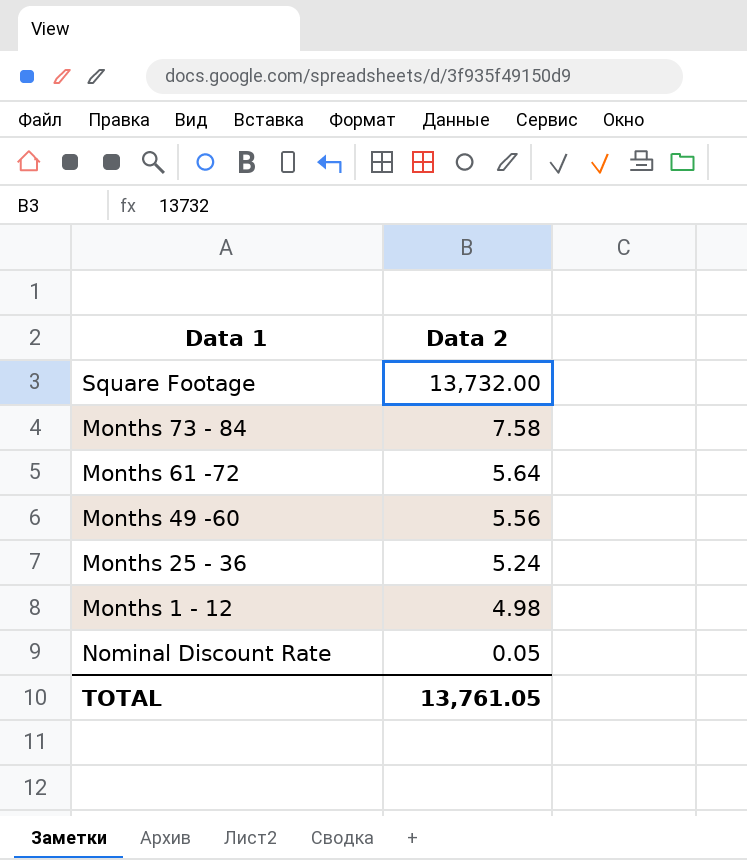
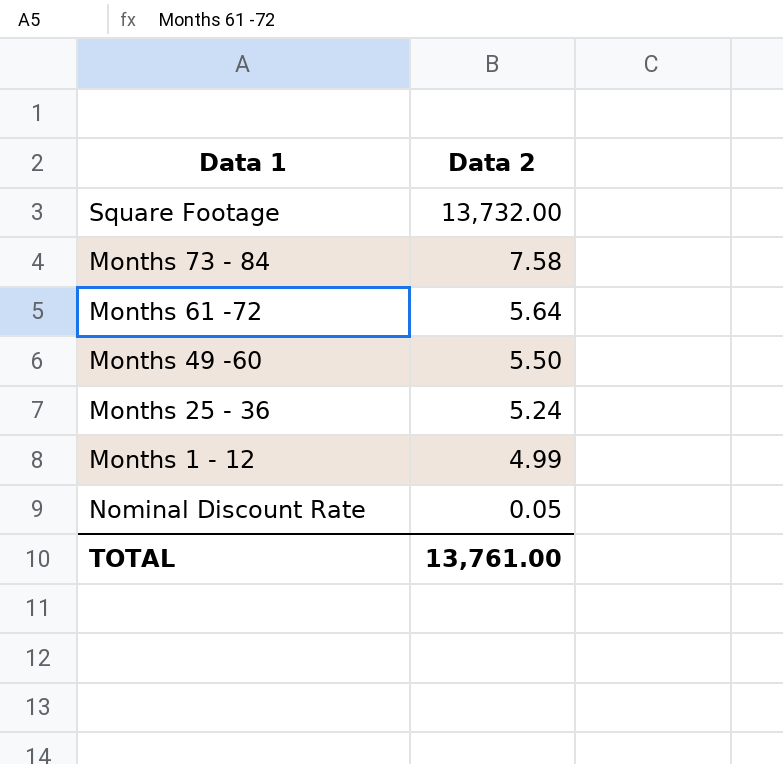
Months 49 -60 | Data 2: 5.56 -> 5.50
Months 1 - 12 | Data 2: 4.98 -> 4.99
TOTAL | Data 2: 13,761.05 -> 13,761.00

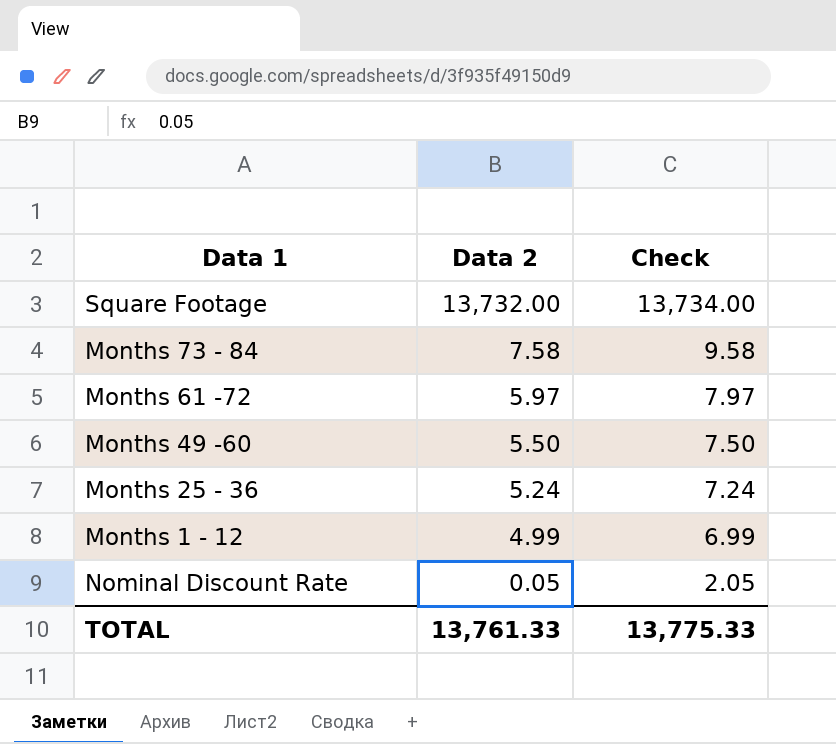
column Check | formula: none -> [Data 2] + 2
Months 61 -72 | Data 2: 5.64 -> 5.97
TOTAL | Data 2: 13,761.00 -> 13,761.33

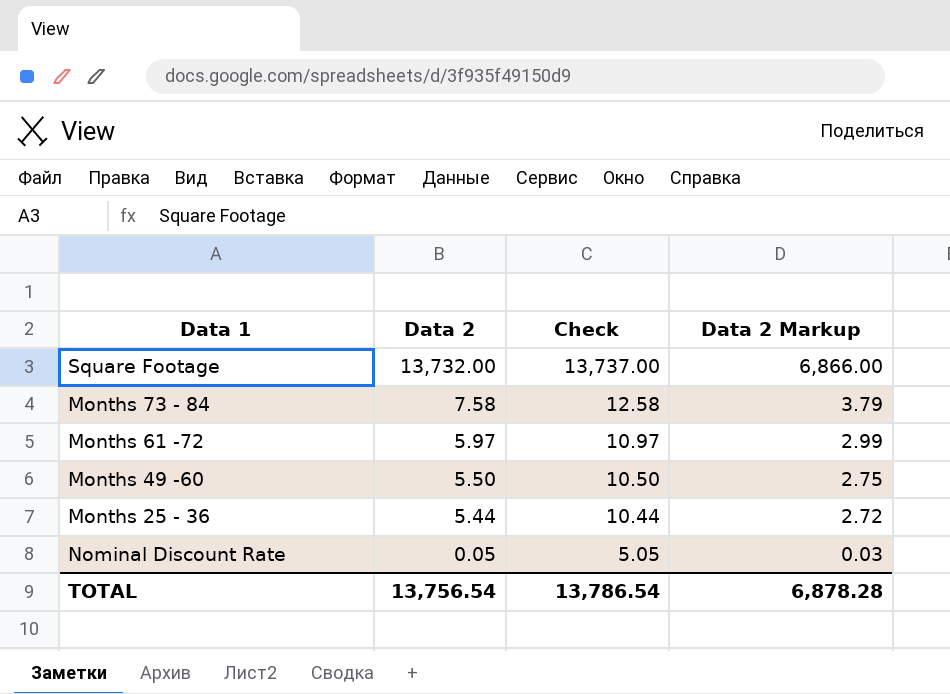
column Check | formula: [Data 2] + 2 -> [Data 2] + 5
column Data 2 Markup | formula: none -> [Data 2] * 0.5
row Months 1 - 12: 4.99 | 6.99 -> none
Months 25 - 36 | Data 2: 5.24 -> 5.44
TOTAL | Data 2: 13,761.33 -> 13,756.54
TOTAL | Check: 13,775.33 -> 13,786.54

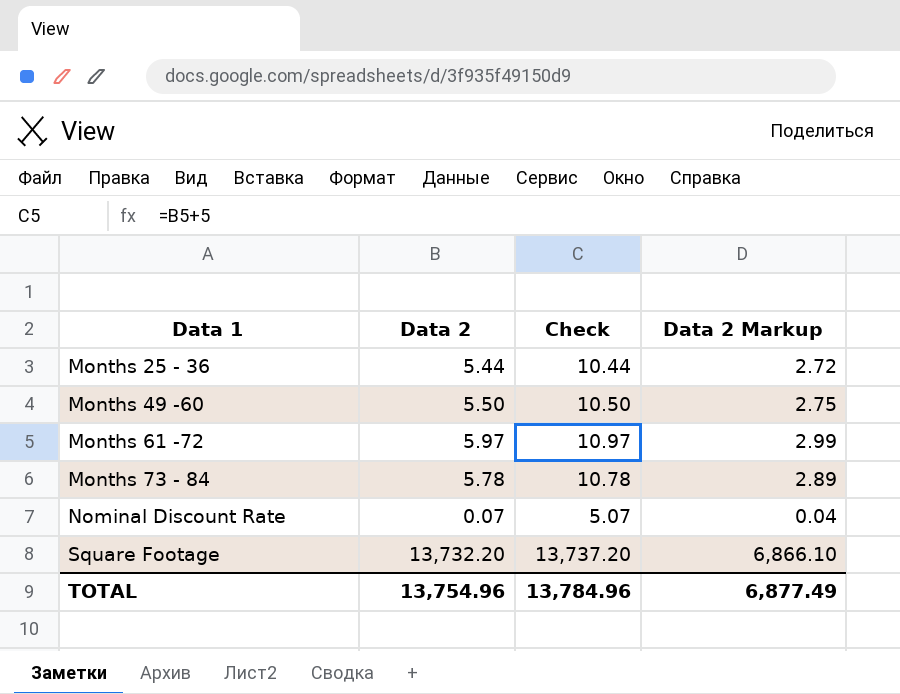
row order: Data 2 descending -> Data 1 ascending
Months 73 - 84 | Data 2: 7.58 -> 5.78
Months 73 - 84 | Check: 12.58 -> 10.78
Months 73 - 84 | Data 2 Markup: 3.79 -> 2.89
Nominal Discount Rate | Data 2: 0.05 -> 0.07
Nominal Discount Rate | Check: 5.05 -> 5.07
Nominal Discount Rate | Data 2 Markup: 0.03 -> 0.04
Square Footage | Data 2: 13,732.00 -> 13,732.20
Square Footage | Check: 13,737.00 -> 13,737.20
Square Footage | Data 2 Markup: 6,866.00 -> 6,866.10
TOTAL | Data 2: 13,756.54 -> 13,754.96
TOTAL | Check: 13,786.54 -> 13,784.96
TOTAL | Data 2 Markup: 6,878.28 -> 6,877.49

